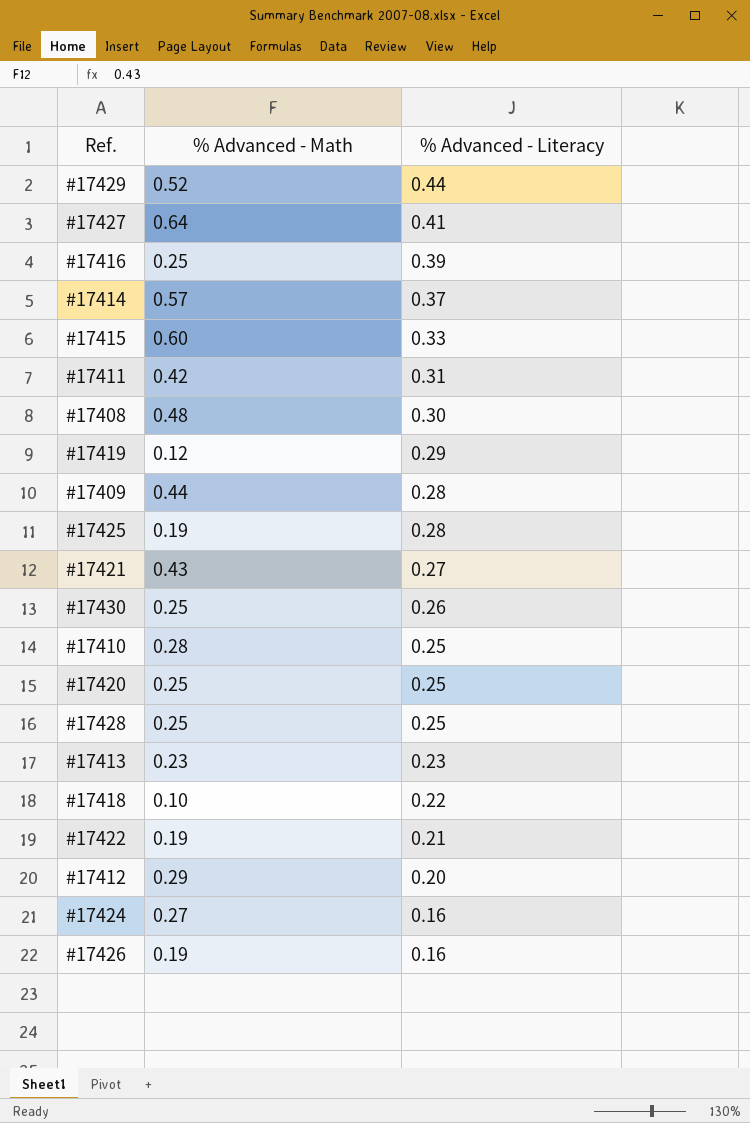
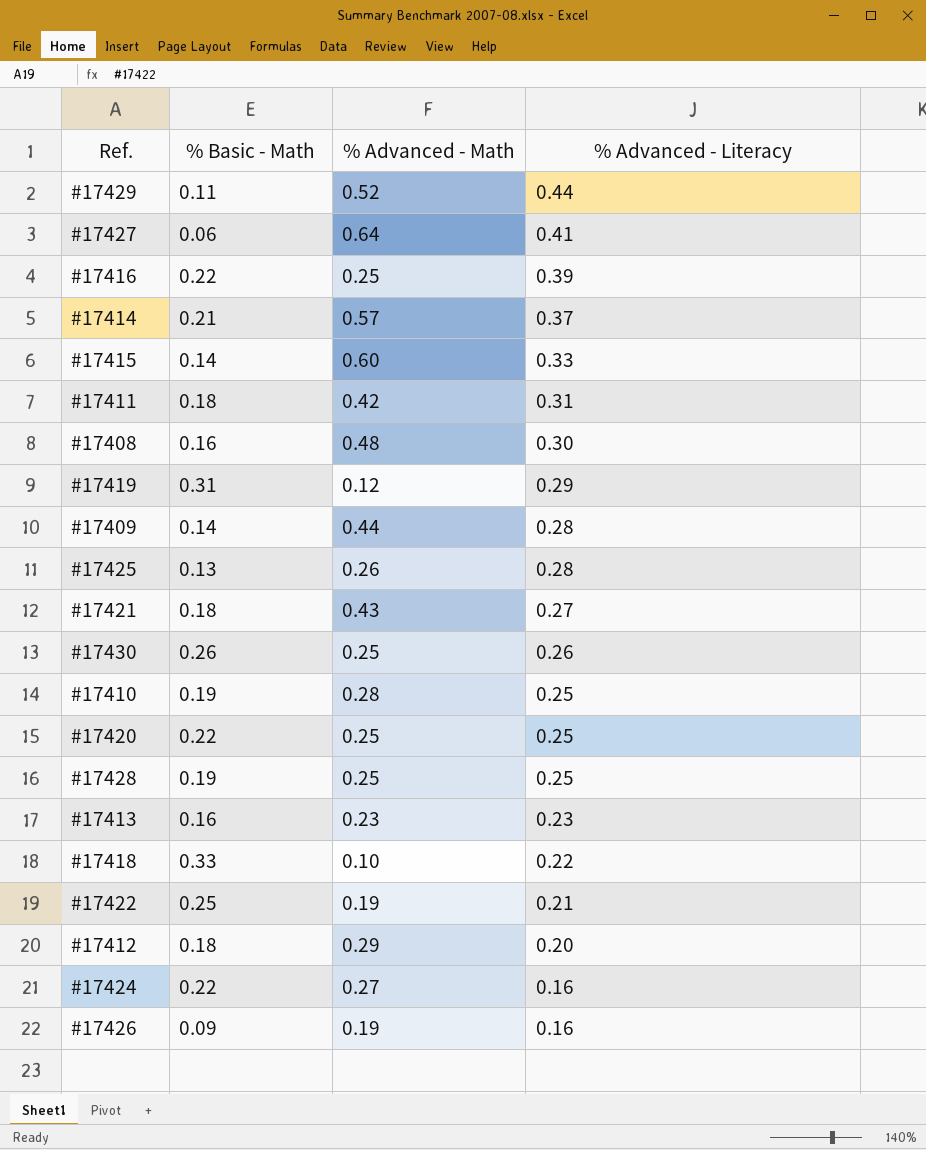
column % Basic - Math | position: none -> 2
#17425 | % Advanced - Math: 0.19 -> 0.26

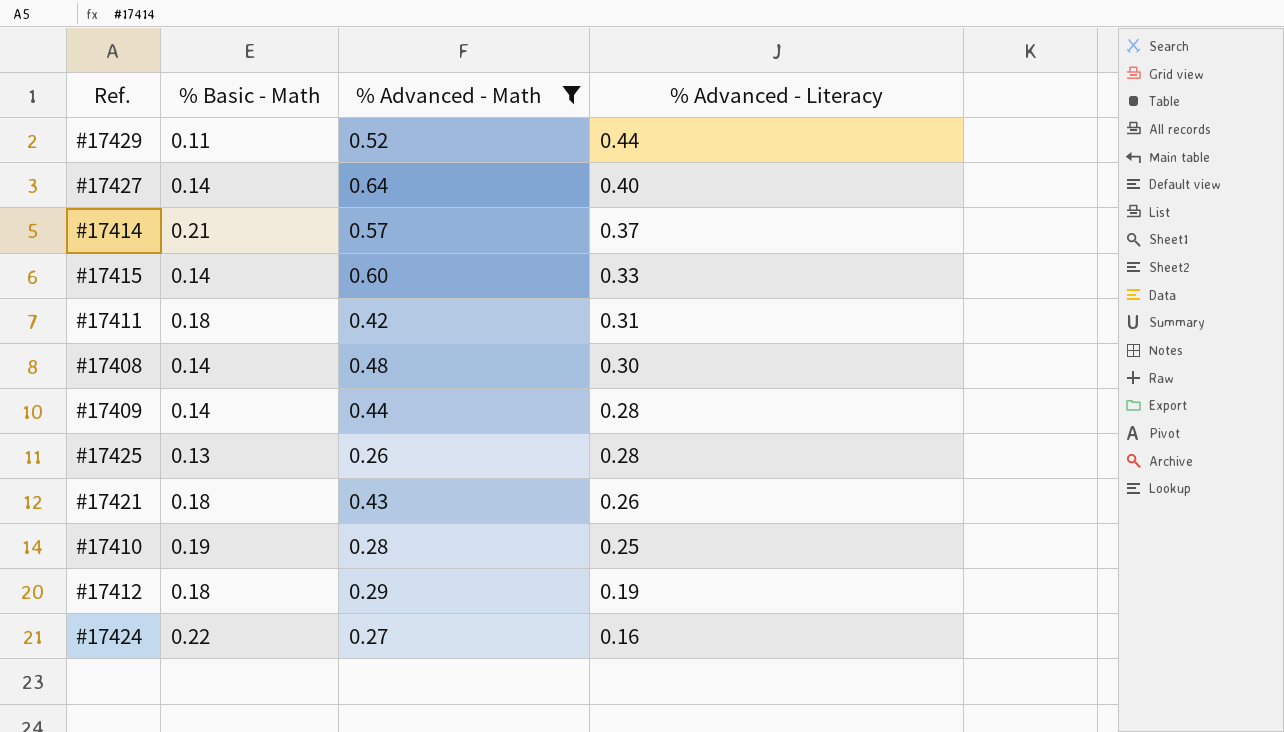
filter: none -> % Advanced - Math >= 0.26
#17427 | % Basic - Math: 0.06 -> 0.14
#17427 | % Advanced - Literacy: 0.41 -> 0.40
#17408 | % Basic - Math: 0.16 -> 0.14
#17421 | % Advanced - Literacy: 0.27 -> 0.26
#17412 | % Advanced - Literacy: 0.20 -> 0.19

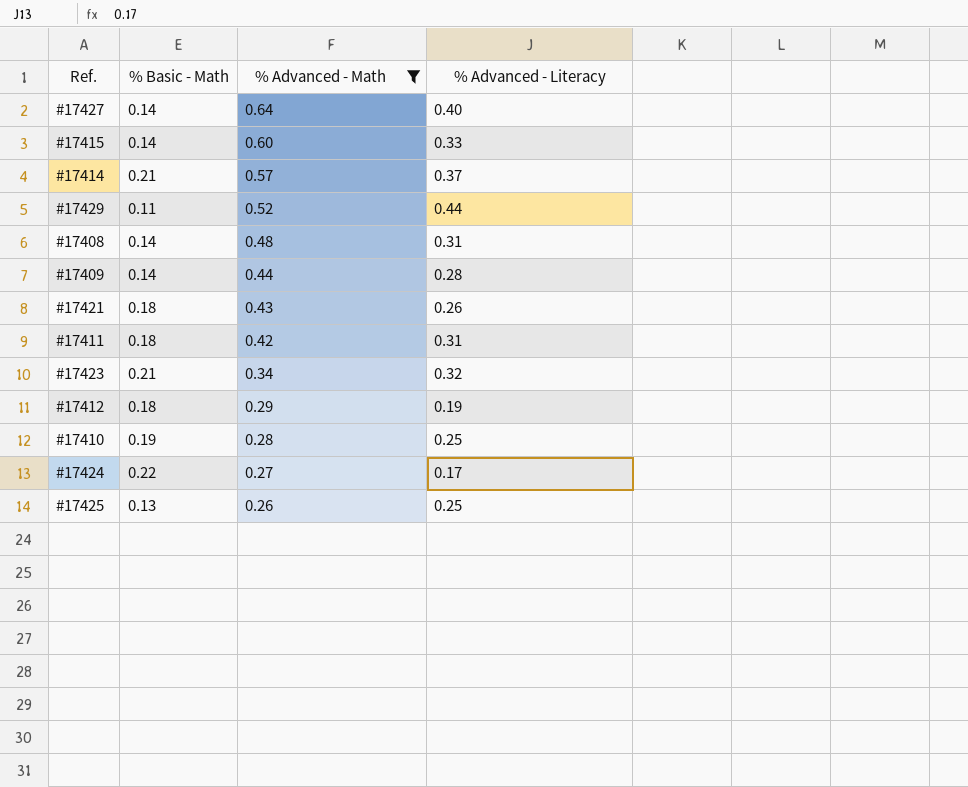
row order: % Advanced - Literacy descending -> % Advanced - Math descending
#17408 | % Advanced - Literacy: 0.30 -> 0.31
row #17423: none -> 0.21 | 0.34 | 0.32
#17424 | % Advanced - Literacy: 0.16 -> 0.17
#17425 | % Advanced - Literacy: 0.28 -> 0.25

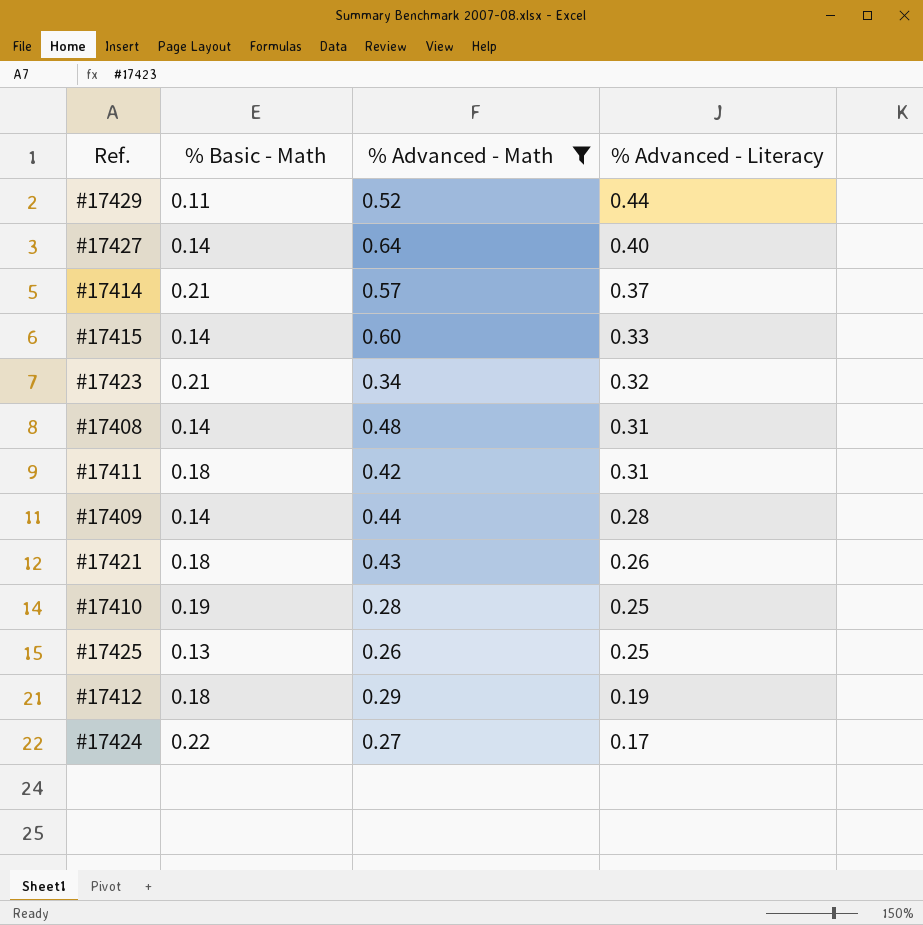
row order: % Advanced - Math descending -> % Advanced - Literacy descending

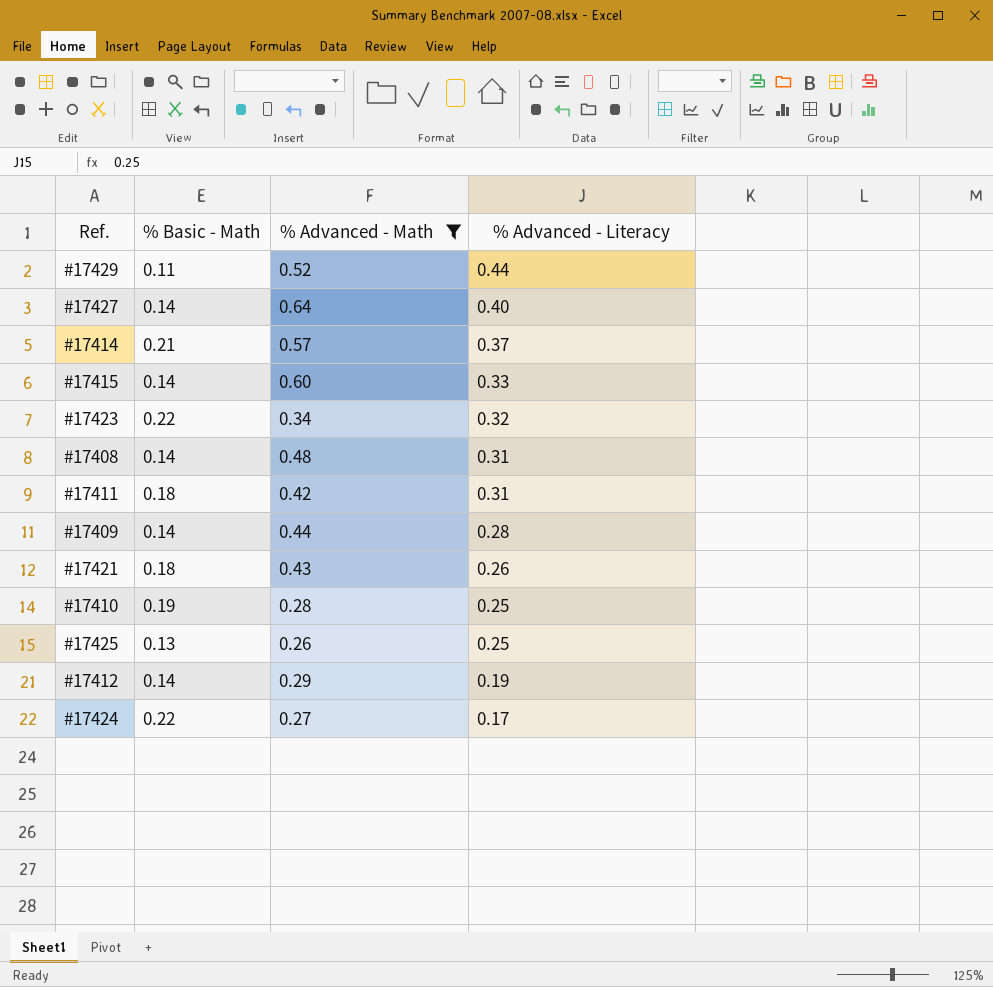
#17423 | % Basic - Math: 0.21 -> 0.22
#17412 | % Basic - Math: 0.18 -> 0.14

